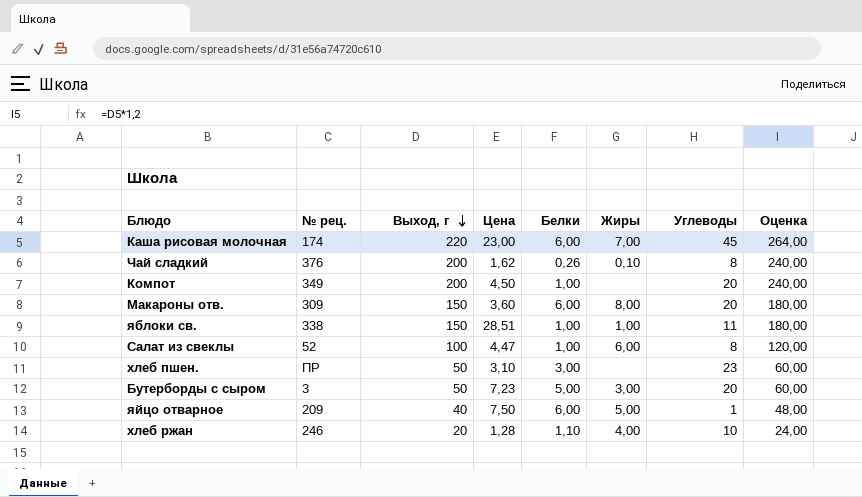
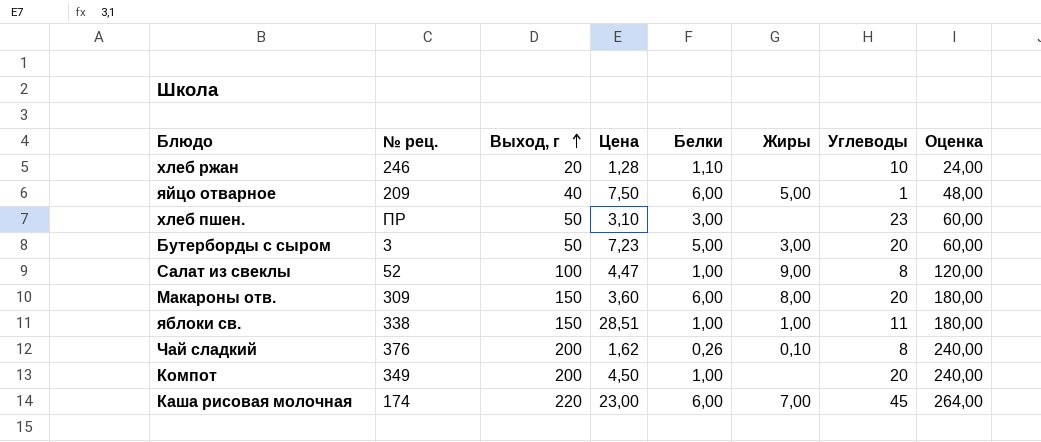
row order: Выход, г descending -> Выход, г ascending
хлеб ржан | Жиры: 4,00 -> none
Салат из свеклы | Жиры: 6,00 -> 9,00

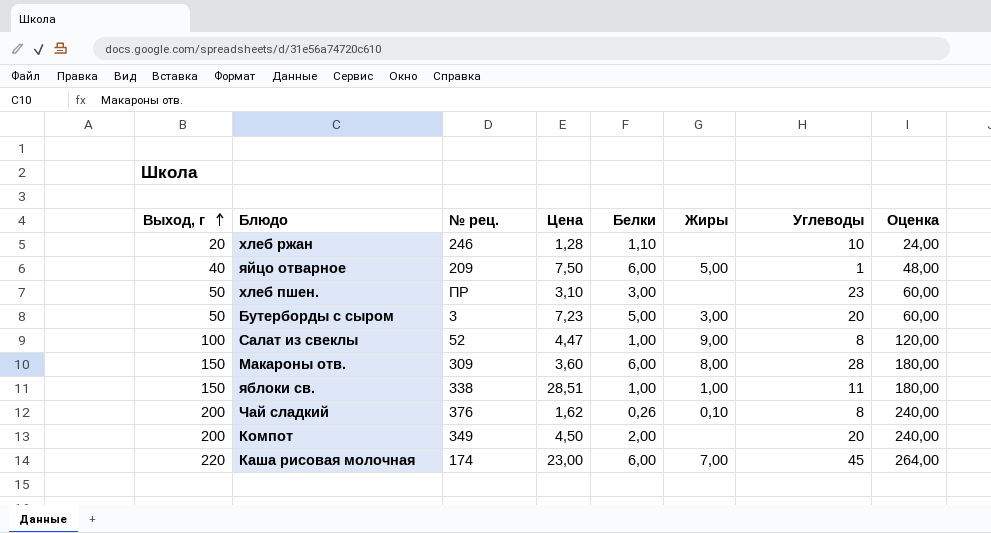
column Выход, г | position: 3 -> 1
Макароны отв. | Углеводы: 20 -> 28
Компот | Белки: 1,00 -> 2,00

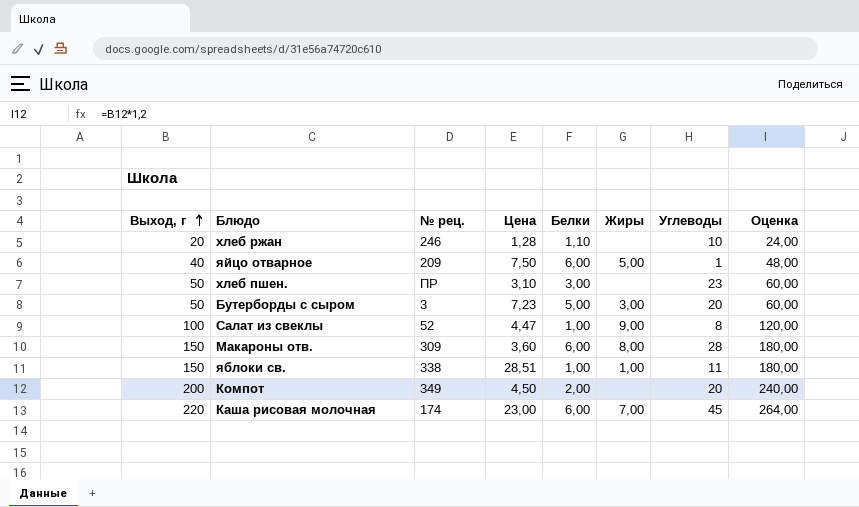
row Чай сладкий: 200 | 376 | 1,62 | 0,26 | 0,10 | 8 | 240,00 -> none

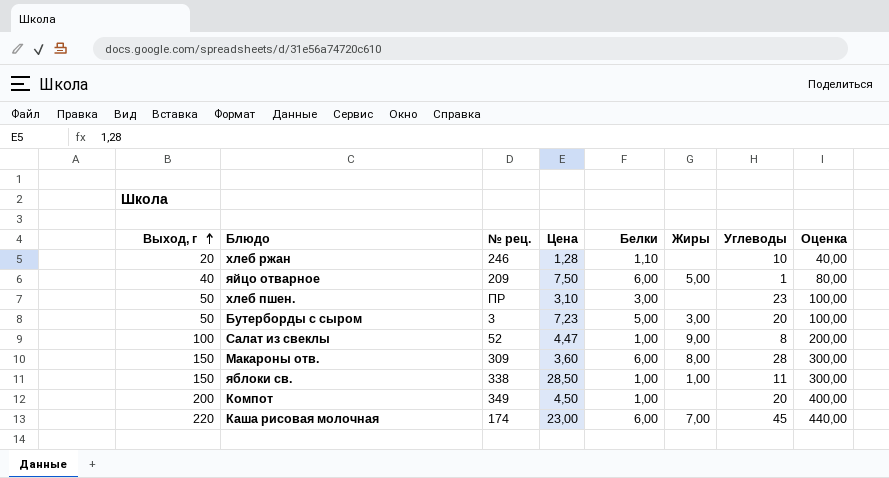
column Оценка | formula: [Выход, г] * 1,2 -> [Выход, г] * 2
яблоки св. | Цена: 28,51 -> 28,50
Компот | Белки: 2,00 -> 1,00

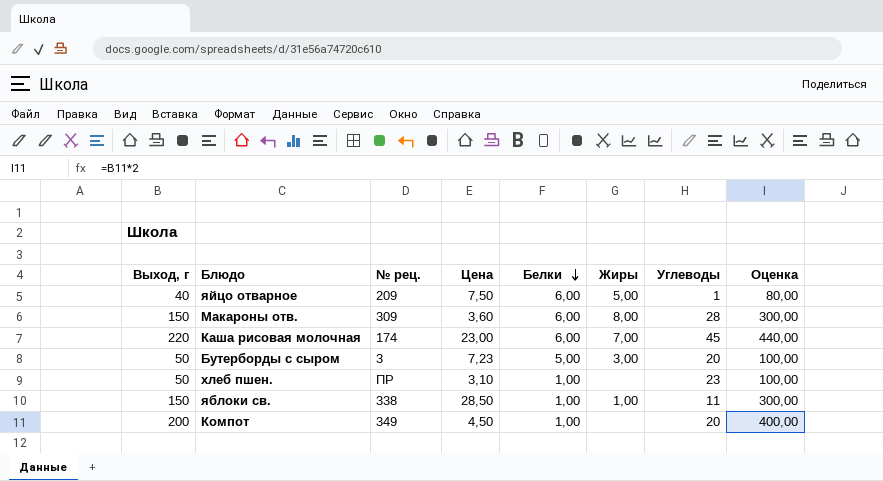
row order: Выход, г ascending -> Белки descending
row хлеб ржан: 20 | 246 | 1,28 | 1,10 | none | 10 | 40,00 -> none
row Салат из свеклы: 100 | 52 | 4,47 | 1,00 | 9,00 | 8 | 200,00 -> none
хлеб пшен. | Белки: 3,00 -> 1,00

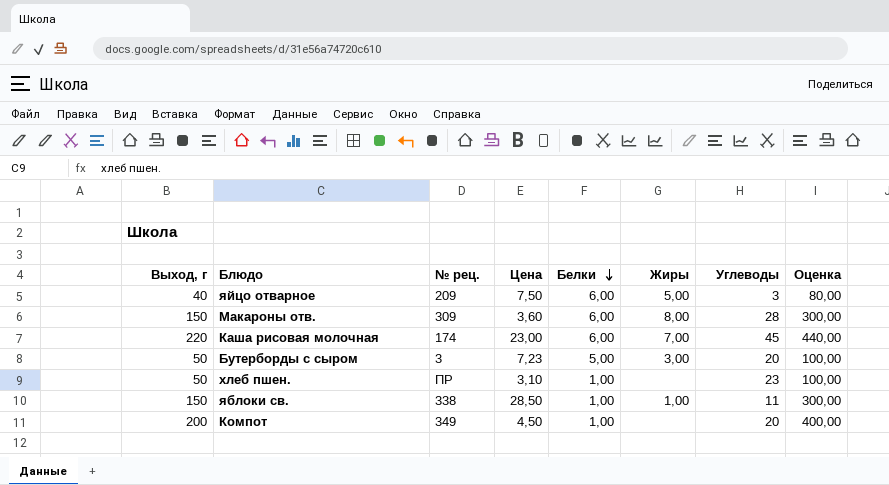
яйцо отварное | Углеводы: 1 -> 3

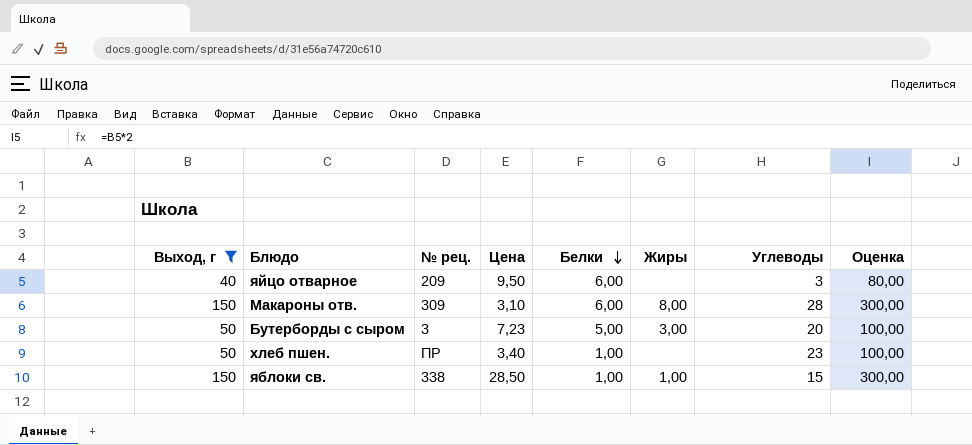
filter: none -> Выход, г <= 150
яйцо отварное | Цена: 7,50 -> 9,50
яйцо отварное | Жиры: 5,00 -> none
Макароны отв. | Цена: 3,60 -> 3,10
хлеб пшен. | Цена: 3,10 -> 3,40
яблоки св. | Углеводы: 11 -> 15

